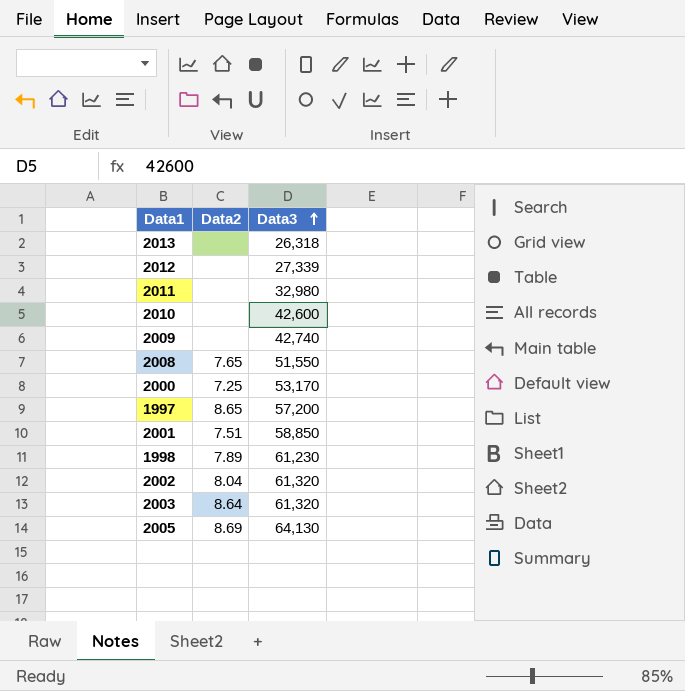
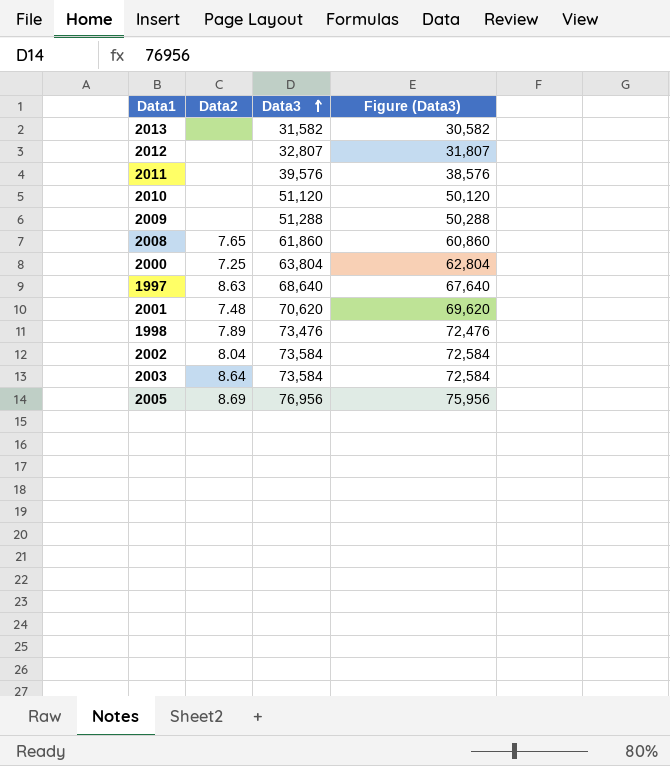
column Figure (Data3) | formula: none -> [Data3] - 1000
2013 | Data3: 26,318 -> 31,582
2012 | Data3: 27,339 -> 32,807
2011 | Data3: 32,980 -> 39,576
2010 | Data3: 42,600 -> 51,120
2009 | Data3: 42,740 -> 51,288
2008 | Data3: 51,550 -> 61,860
2000 | Data3: 53,170 -> 63,804
1997 | Data2: 8.65 -> 8.63
1997 | Data3: 57,200 -> 68,640
2001 | Data2: 7.51 -> 7.48
2001 | Data3: 58,850 -> 70,620
1998 | Data3: 61,230 -> 73,476
2002 | Data3: 61,320 -> 73,584
2003 | Data3: 61,320 -> 73,584
2005 | Data3: 64,130 -> 76,956

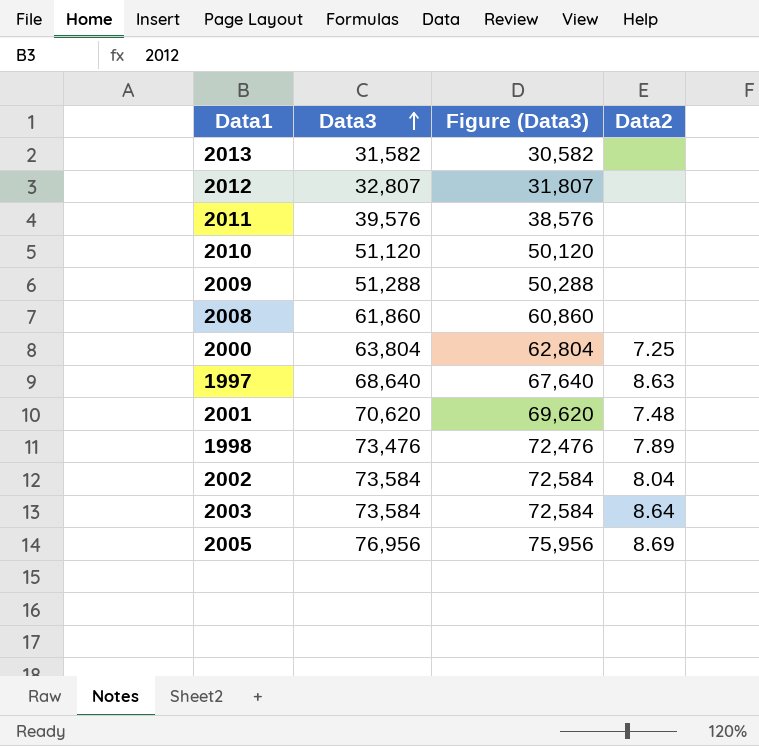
column Data2 | position: 2 -> 4
2008 | Data2: 7.65 -> none

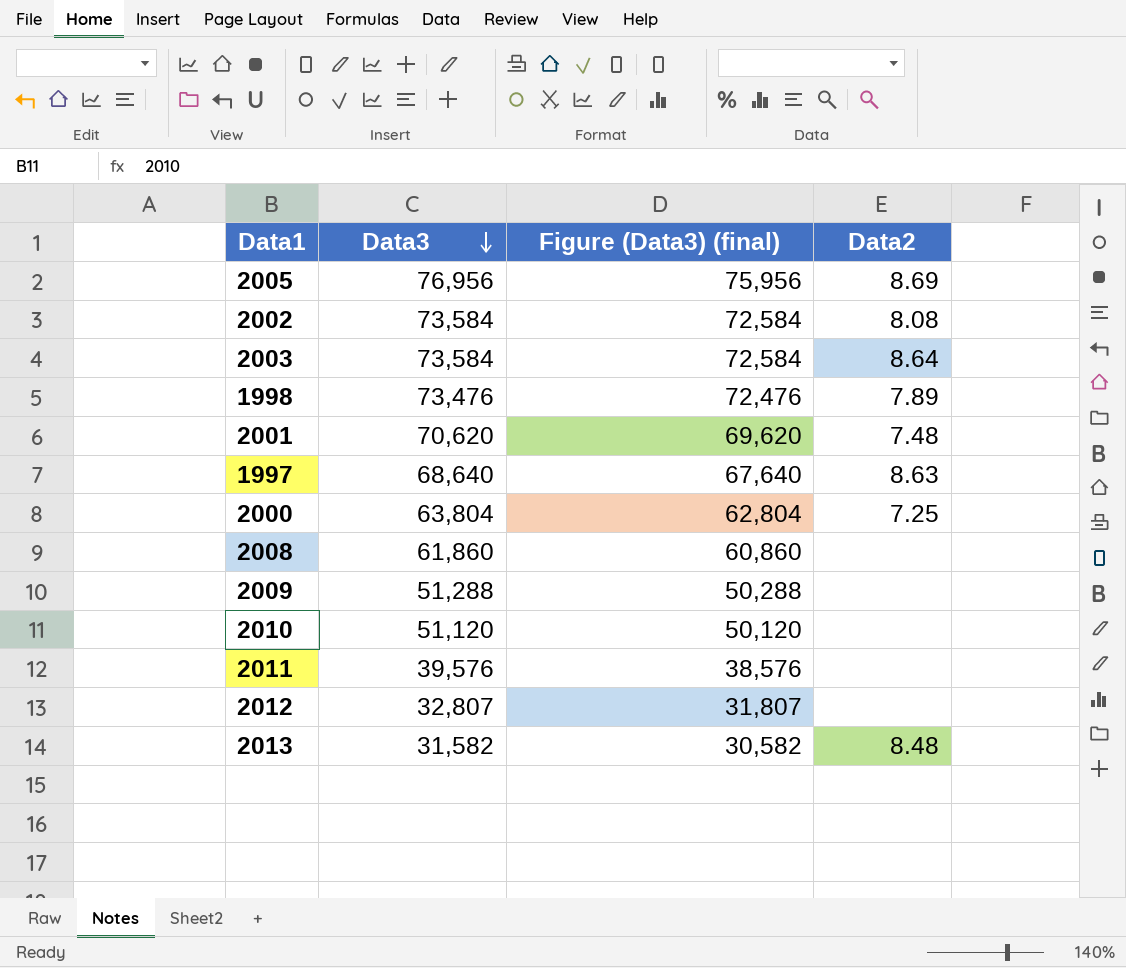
row order: Data3 ascending -> Data3 descending
column name: Figure (Data3) -> Figure (Data3) (final)
2002 | Data2: 8.04 -> 8.08
2013 | Data2: none -> 8.48

